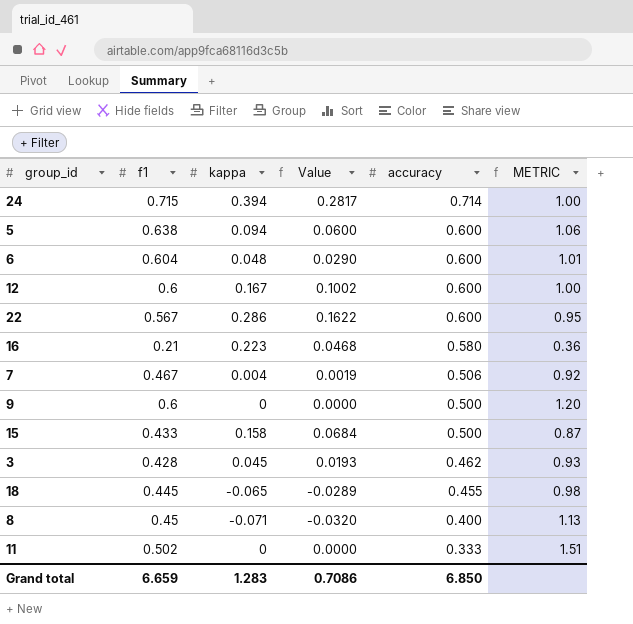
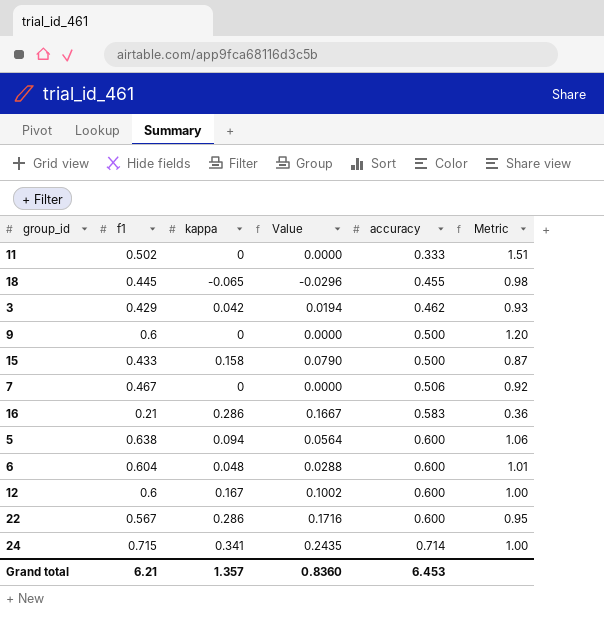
row order: accuracy descending -> accuracy ascending
column Value | formula: [f1] * [kappa] -> [kappa] * [accuracy]
column name: METRIC -> Metric
row 8: 0.45 | -0.071 | -0.0320 | 0.400 | 1.13 -> none
3 | f1: 0.428 -> 0.429
3 | kappa: 0.045 -> 0.042
7 | kappa: 0.004 -> 0
16 | kappa: 0.223 -> 0.286
16 | accuracy: 0.580 -> 0.583
24 | kappa: 0.394 -> 0.341
Grand total | f1: 6.659 -> 6.21
Grand total | kappa: 1.283 -> 1.357
Grand total | Value: 0.7086 -> 0.8360
Grand total | accuracy: 6.850 -> 6.453

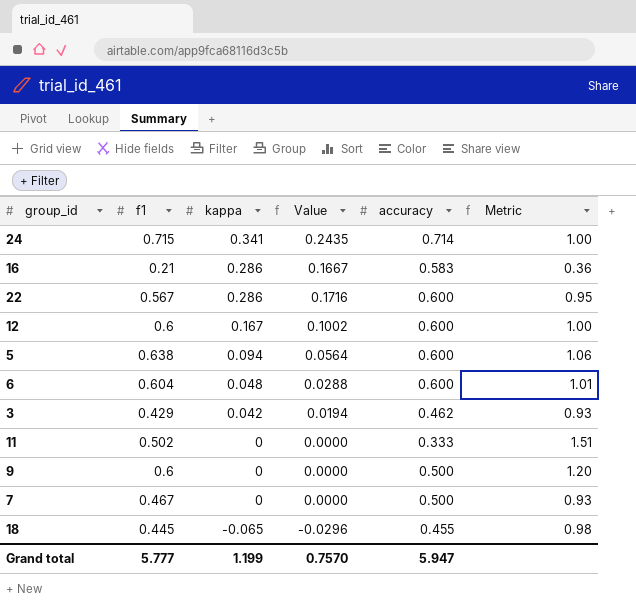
row order: accuracy ascending -> kappa descending
row 15: 0.433 | 0.158 | 0.0790 | 0.500 | 0.87 -> none
7 | accuracy: 0.506 -> 0.500
7 | Metric: 0.92 -> 0.93
Grand total | f1: 6.21 -> 5.777
Grand total | kappa: 1.357 -> 1.199
Grand total | Value: 0.8360 -> 0.7570
Grand total | accuracy: 6.453 -> 5.947

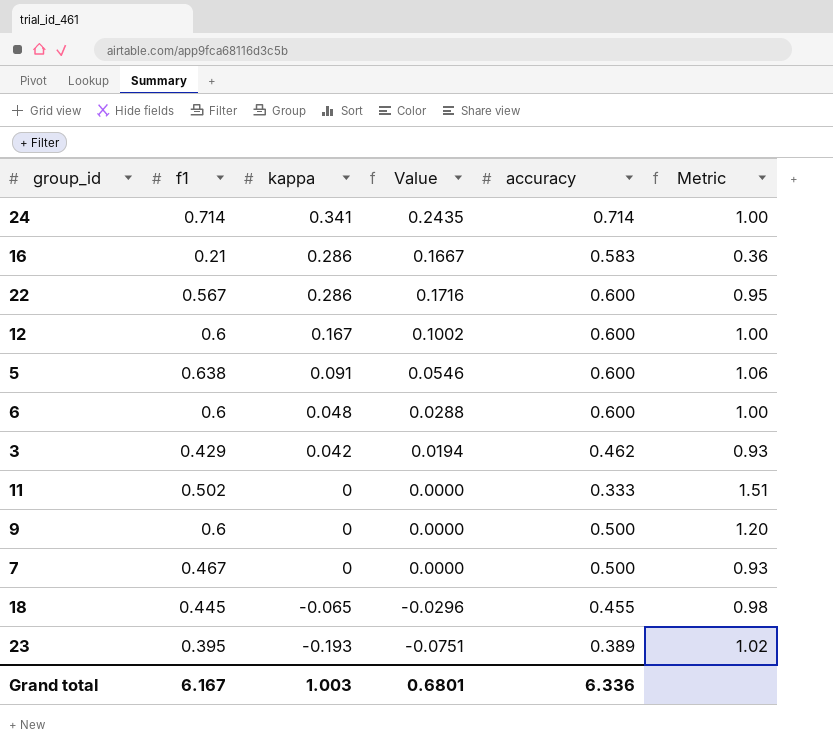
24 | f1: 0.715 -> 0.714
5 | kappa: 0.094 -> 0.091
5 | Value: 0.0564 -> 0.0546
6 | f1: 0.604 -> 0.6
6 | Metric: 1.01 -> 1.00
row 23: none -> 0.395 | -0.193 | -0.0751 | 0.389 | 1.02
Grand total | f1: 5.777 -> 6.167
Grand total | kappa: 1.199 -> 1.003
Grand total | Value: 0.7570 -> 0.6801
Grand total | accuracy: 5.947 -> 6.336

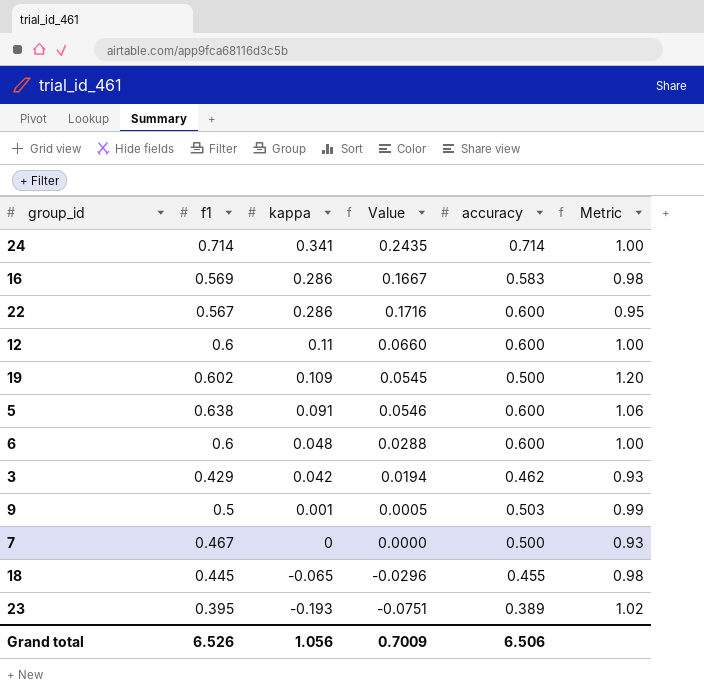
row 11: 0.502 | 0 | 0.0000 | 0.333 | 1.51 -> none
16 | f1: 0.21 -> 0.569
16 | Metric: 0.36 -> 0.98
12 | kappa: 0.167 -> 0.11
12 | Value: 0.1002 -> 0.0660
row 19: none -> 0.602 | 0.109 | 0.0545 | 0.500 | 1.20
9 | f1: 0.6 -> 0.5
9 | kappa: 0 -> 0.001
9 | Value: 0.0000 -> 0.0005
9 | accuracy: 0.500 -> 0.503
9 | Metric: 1.20 -> 0.99
Grand total | f1: 6.167 -> 6.526
Grand total | kappa: 1.003 -> 1.056
Grand total | Value: 0.6801 -> 0.7009
Grand total | accuracy: 6.336 -> 6.506

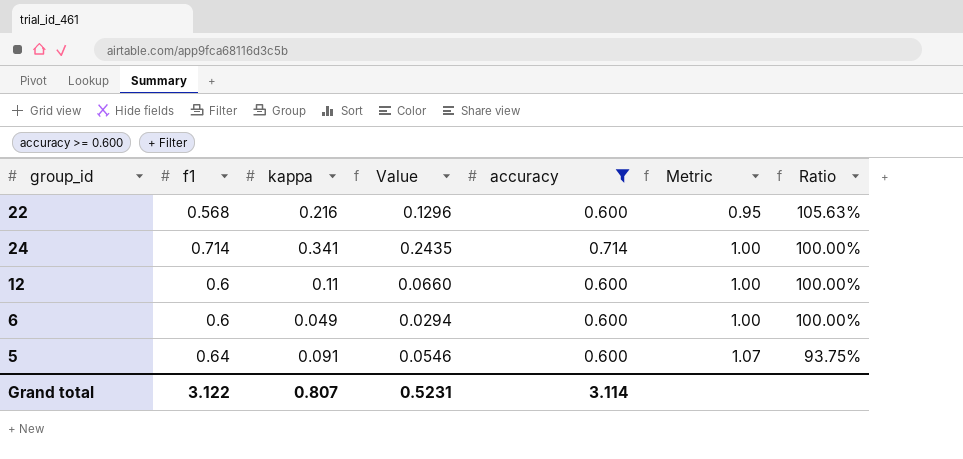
filter: none -> accuracy >= 0.600
row order: kappa descending -> Metric ascending
column Ratio | formula: none -> [accuracy] / [f1]
22 | f1: 0.567 -> 0.568
22 | kappa: 0.286 -> 0.216
22 | Value: 0.1716 -> 0.1296
6 | kappa: 0.048 -> 0.049
6 | Value: 0.0288 -> 0.0294
5 | f1: 0.638 -> 0.64
5 | Metric: 1.06 -> 1.07
Grand total | f1: 6.526 -> 3.122
Grand total | kappa: 1.056 -> 0.807
Grand total | Value: 0.7009 -> 0.5231
Grand total | accuracy: 6.506 -> 3.114

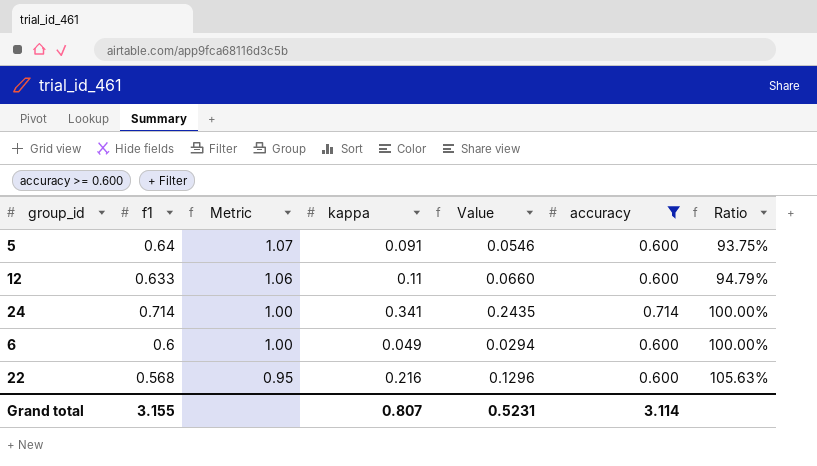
row order: Metric ascending -> Metric descending
column Metric | position: 6 -> 3
12 | f1: 0.6 -> 0.633
12 | Metric: 1.00 -> 1.06
12 | Ratio: 100.00% -> 94.79%
Grand total | f1: 3.122 -> 3.155

